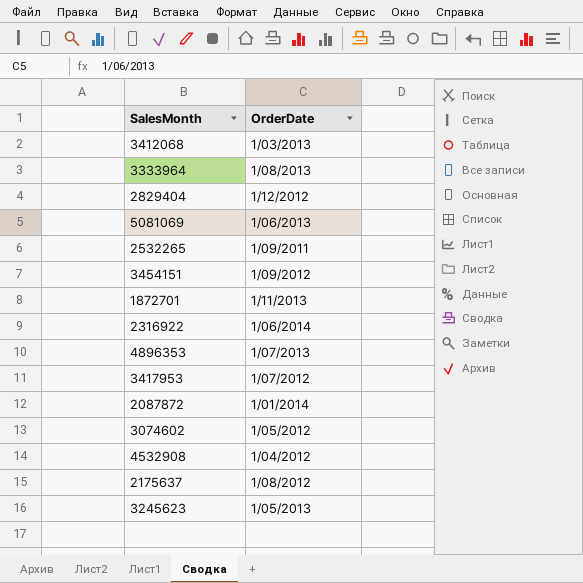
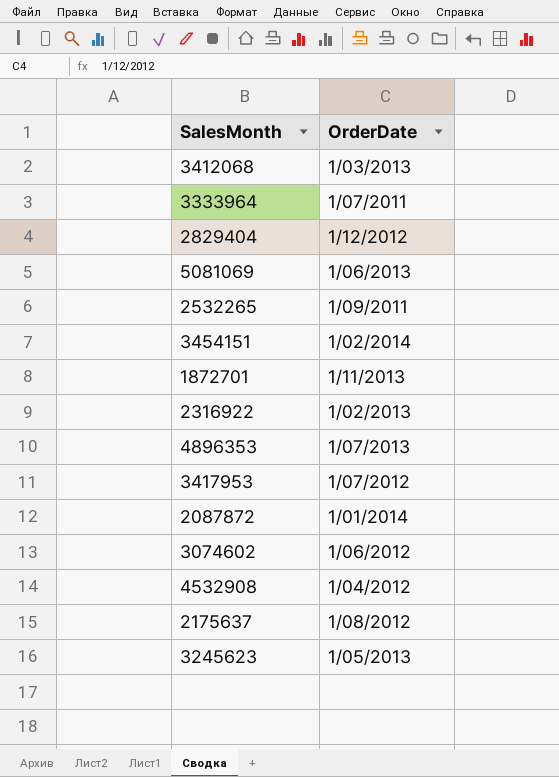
3333964 | OrderDate: 1/08/2013 -> 1/07/2011
3454151 | OrderDate: 1/09/2012 -> 1/02/2014
2316922 | OrderDate: 1/06/2014 -> 1/02/2013
3074602 | OrderDate: 1/05/2012 -> 1/06/2012

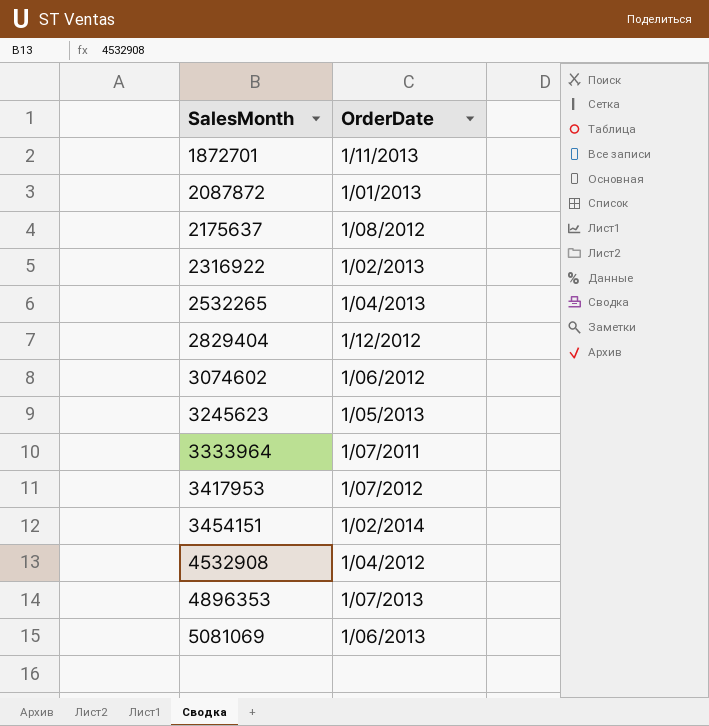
row order: none -> SalesMonth ascending
row 3412068: 1/03/2013 -> none
2087872 | OrderDate: 1/01/2014 -> 1/01/2013
2532265 | OrderDate: 1/09/2011 -> 1/04/2013

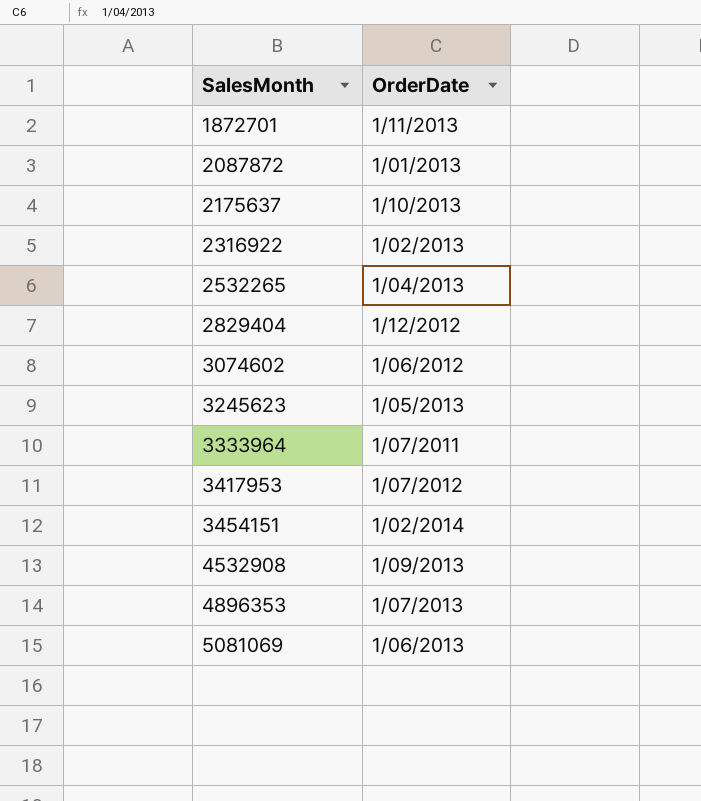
2175637 | OrderDate: 1/08/2012 -> 1/10/2013
4532908 | OrderDate: 1/04/2012 -> 1/09/2013

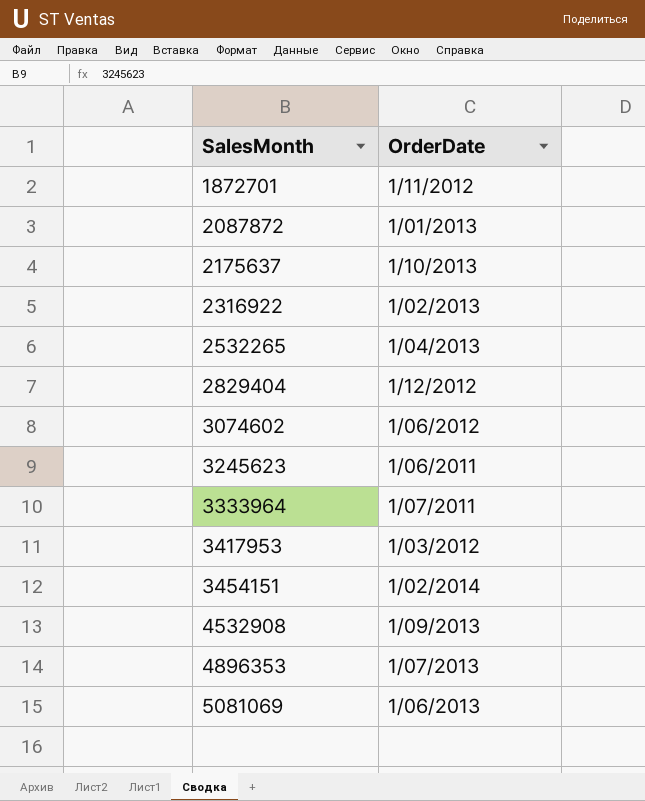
1872701 | OrderDate: 1/11/2013 -> 1/11/2012
3245623 | OrderDate: 1/05/2013 -> 1/06/2011
3417953 | OrderDate: 1/07/2012 -> 1/03/2012

